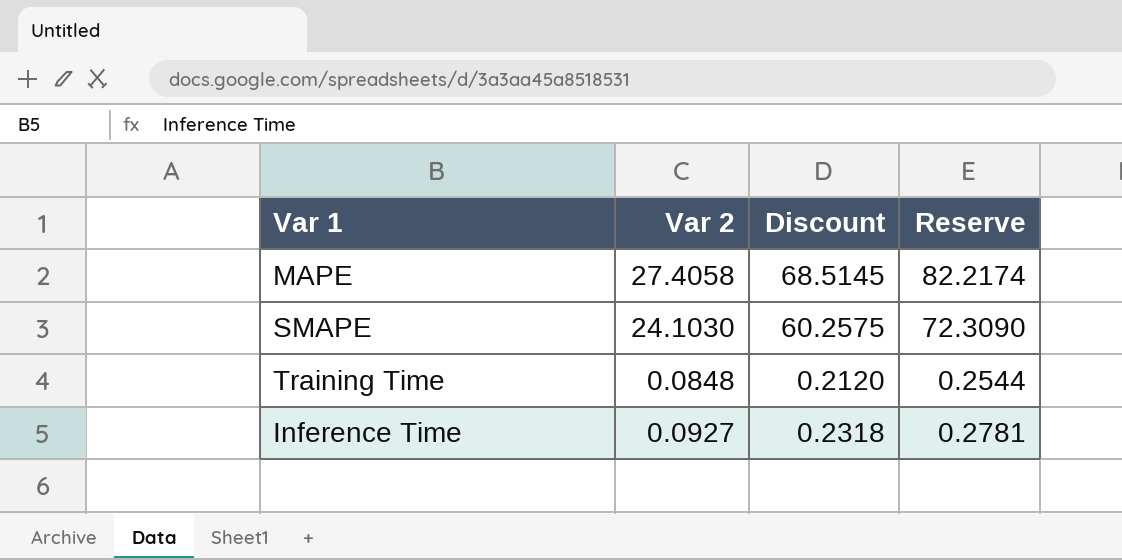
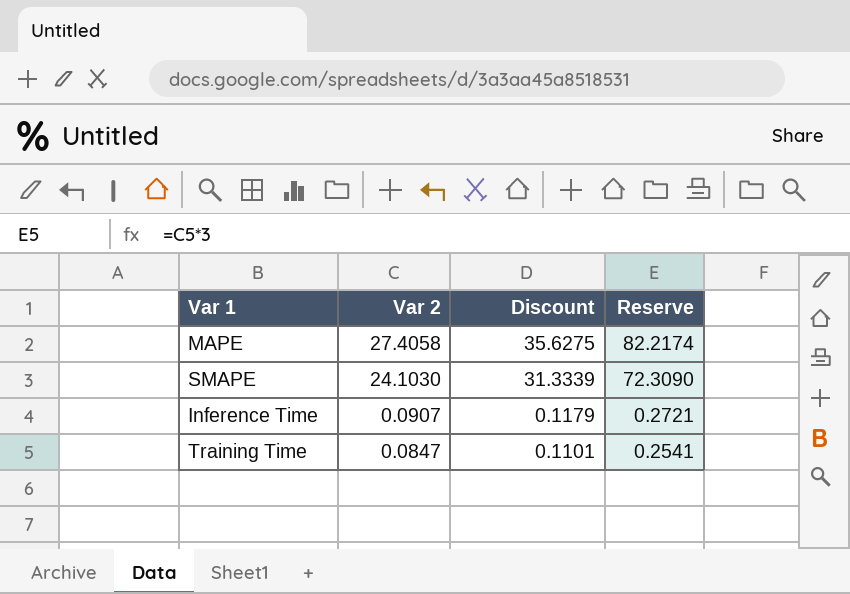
row order: none -> Var 2 descending
column Discount | formula: [Var 2] * 2.5 -> [Var 2] * 1.3
Inference Time | Var 2: 0.0927 -> 0.0907
Inference Time | Reserve: 0.2781 -> 0.2721
Training Time | Var 2: 0.0848 -> 0.0847
Training Time | Reserve: 0.2544 -> 0.2541

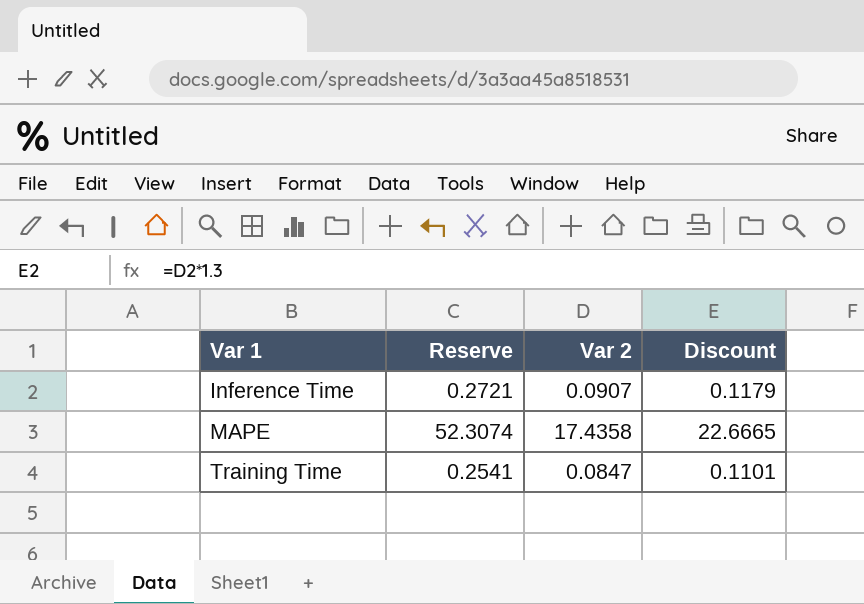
row order: Var 2 descending -> Var 1 ascending
column Reserve | position: 4 -> 2
row SMAPE: 24.1030 | 31.3339 | 72.3090 -> none
MAPE | Reserve: 82.2174 -> 52.3074
MAPE | Var 2: 27.4058 -> 17.4358
MAPE | Discount: 35.6275 -> 22.6665

